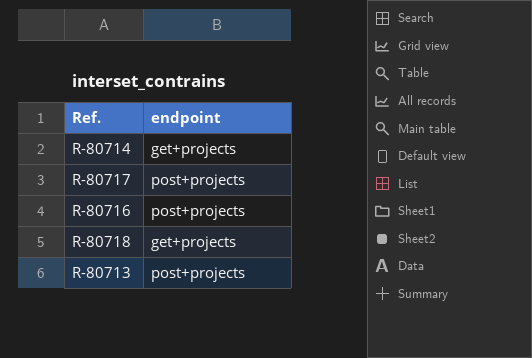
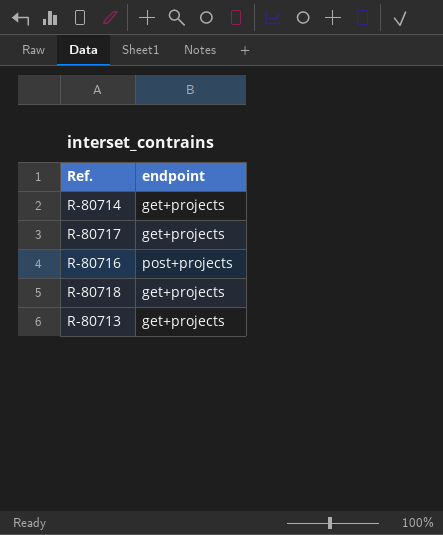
R-80717 | endpoint: post+projects -> get+projects
R-80713 | endpoint: post+projects -> get+projects

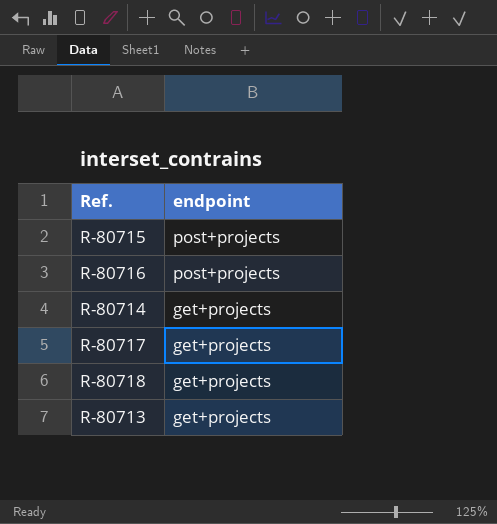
row order: none -> endpoint descending
row R-80715: none -> post+projects

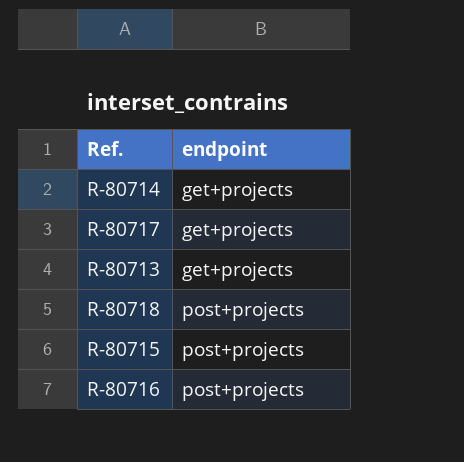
row order: endpoint descending -> endpoint ascending
R-80718 | endpoint: get+projects -> post+projects

